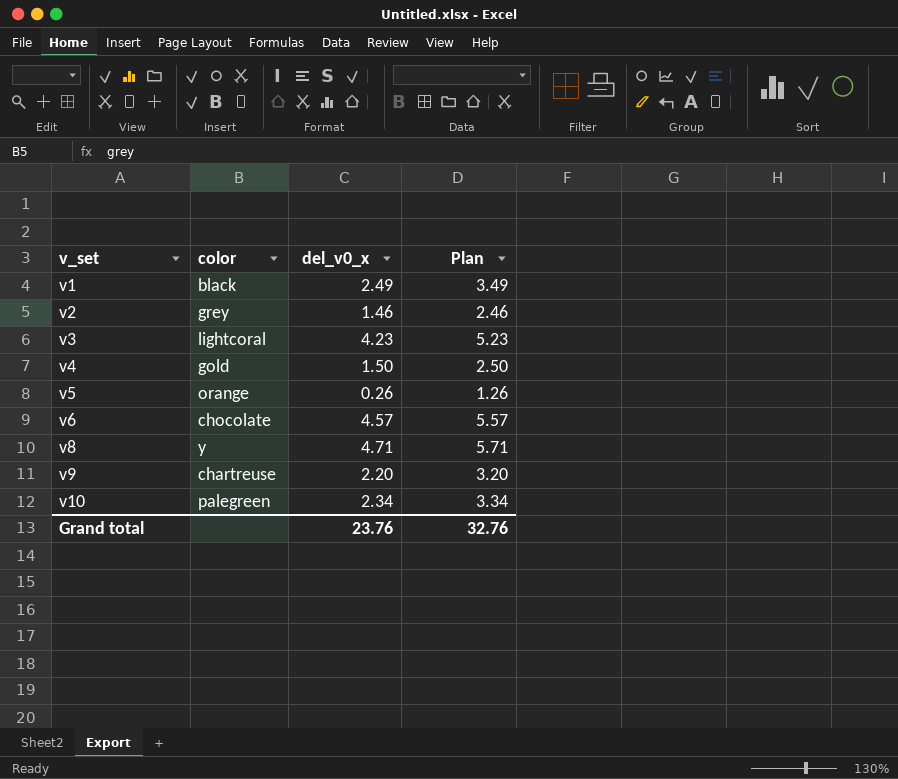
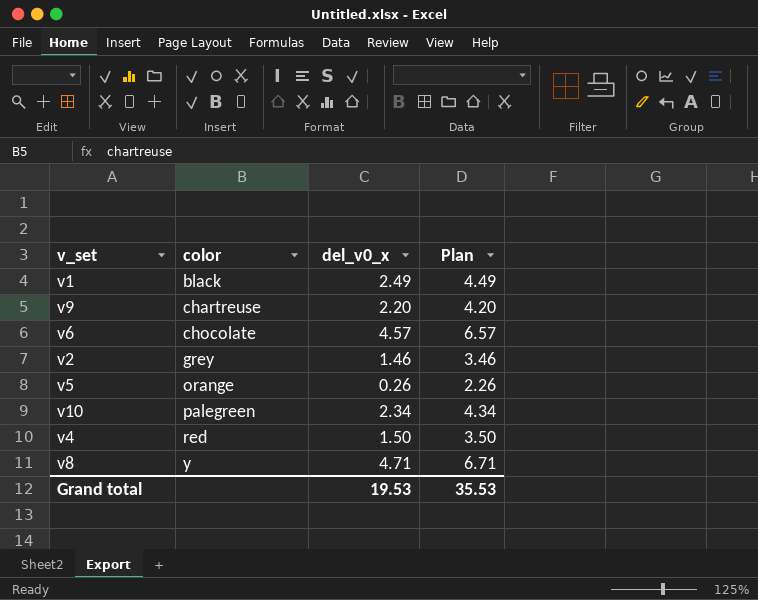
row order: v_set ascending -> color ascending
column Plan | formula: [del_v0_x] + 1 -> [del_v0_x] + 2
row v3: lightcoral | 4.23 | 5.23 -> none
v4 | color: gold -> red
Grand total | del_v0_x: 23.76 -> 19.53
Grand total | Plan: 32.76 -> 35.53

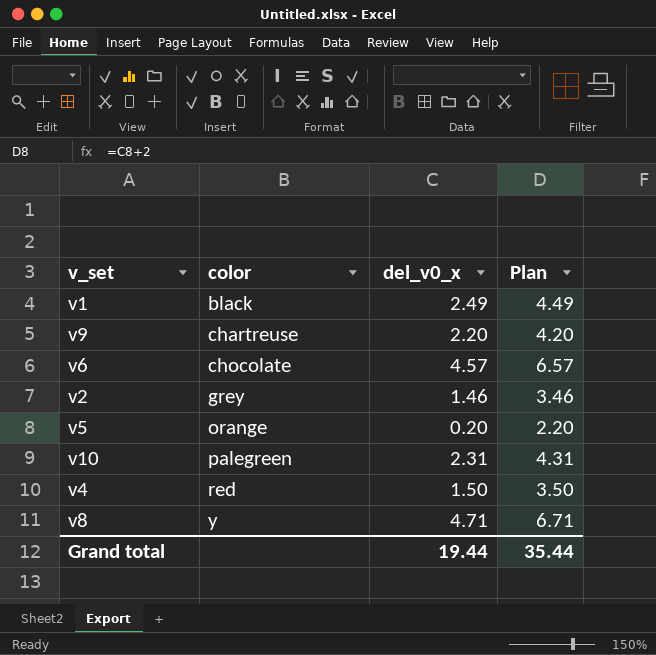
v5 | del_v0_x: 0.26 -> 0.20
v5 | Plan: 2.26 -> 2.20
v10 | del_v0_x: 2.34 -> 2.31
v10 | Plan: 4.34 -> 4.31
Grand total | del_v0_x: 19.53 -> 19.44
Grand total | Plan: 35.53 -> 35.44

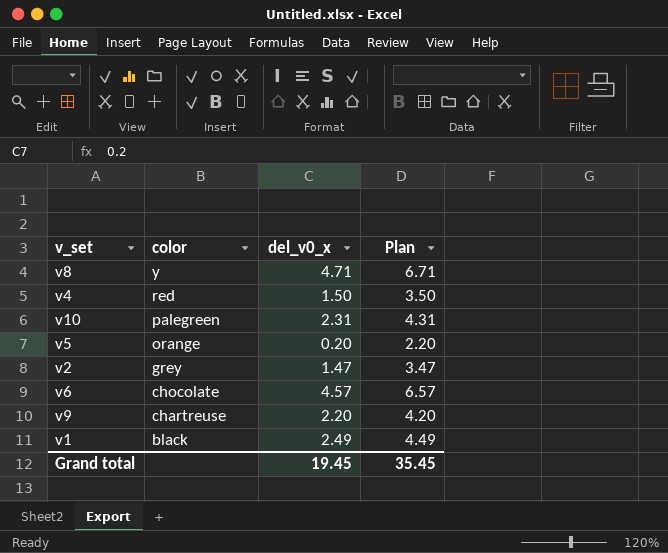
row order: color ascending -> color descending
v2 | del_v0_x: 1.46 -> 1.47
v2 | Plan: 3.46 -> 3.47
Grand total | del_v0_x: 19.44 -> 19.45
Grand total | Plan: 35.44 -> 35.45

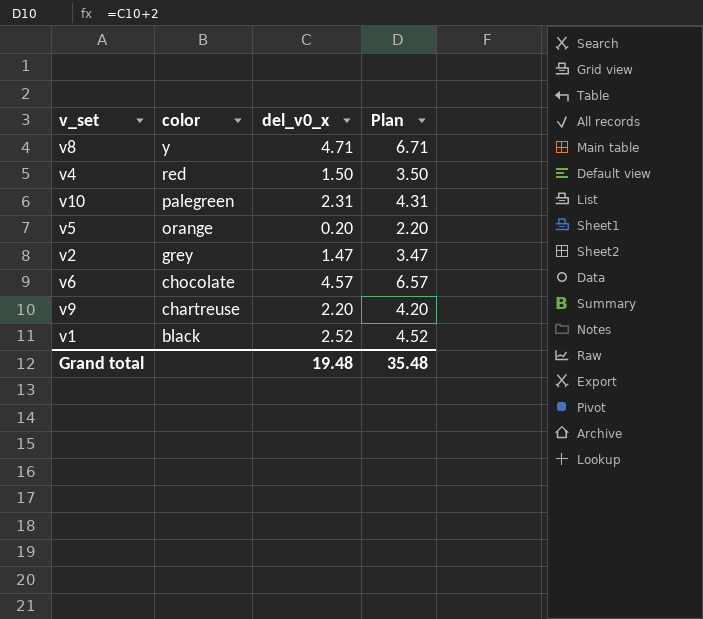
v1 | del_v0_x: 2.49 -> 2.52
v1 | Plan: 4.49 -> 4.52
Grand total | del_v0_x: 19.45 -> 19.48
Grand total | Plan: 35.45 -> 35.48

